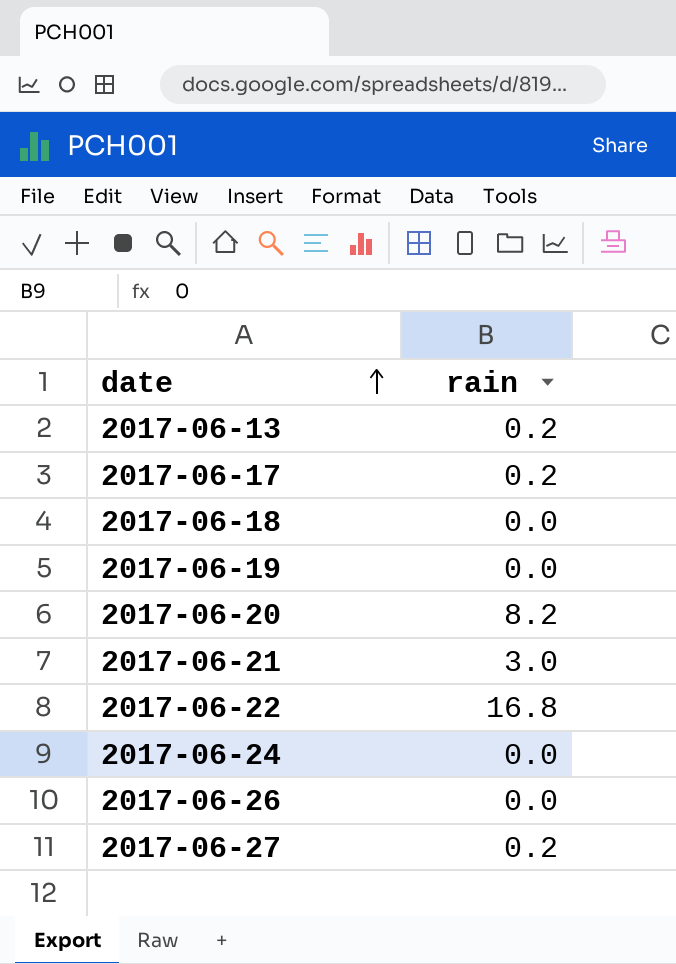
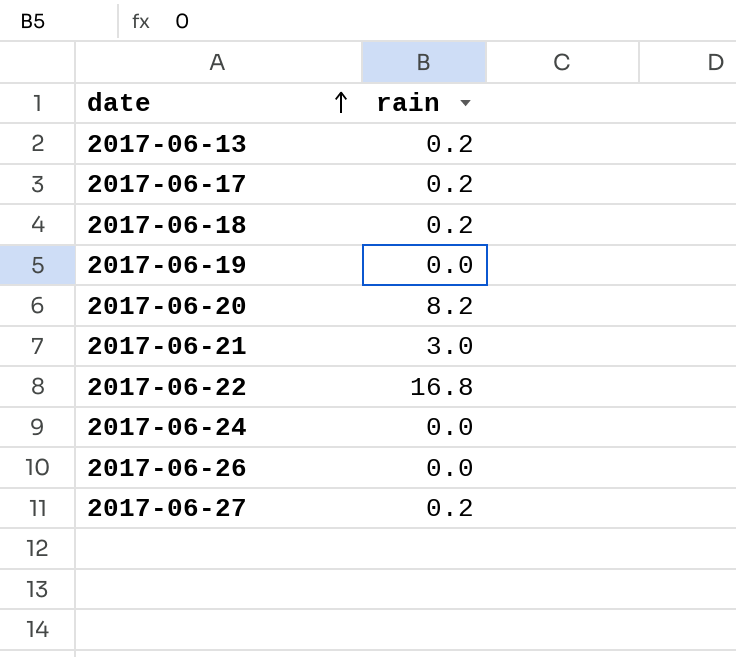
2017-06-18 | rain: 0.0 -> 0.2

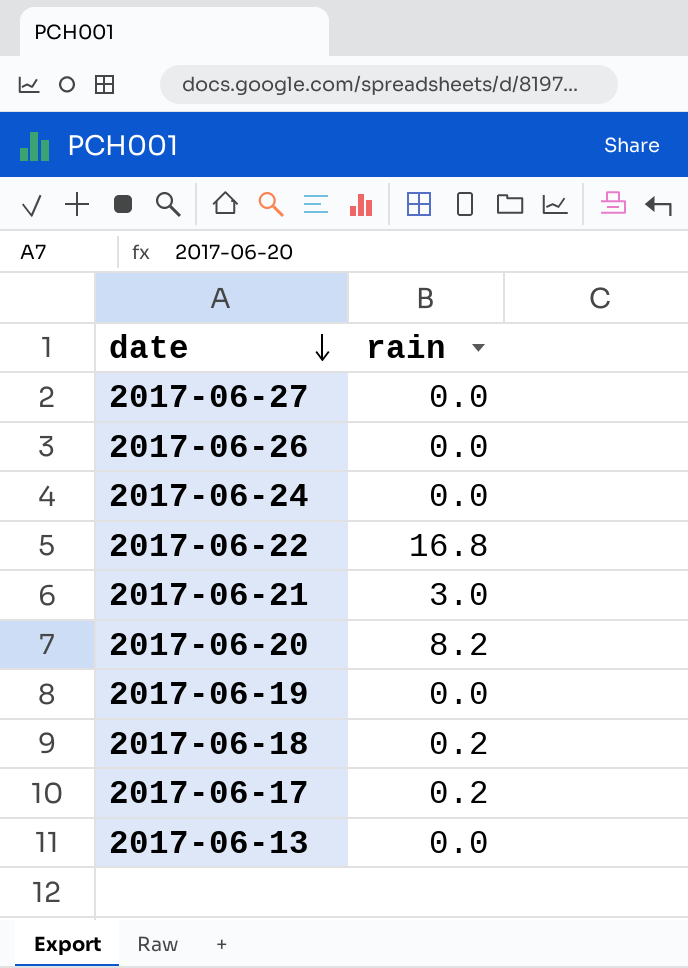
row order: date ascending -> date descending
2017-06-27 | rain: 0.2 -> 0.0
2017-06-13 | rain: 0.2 -> 0.0

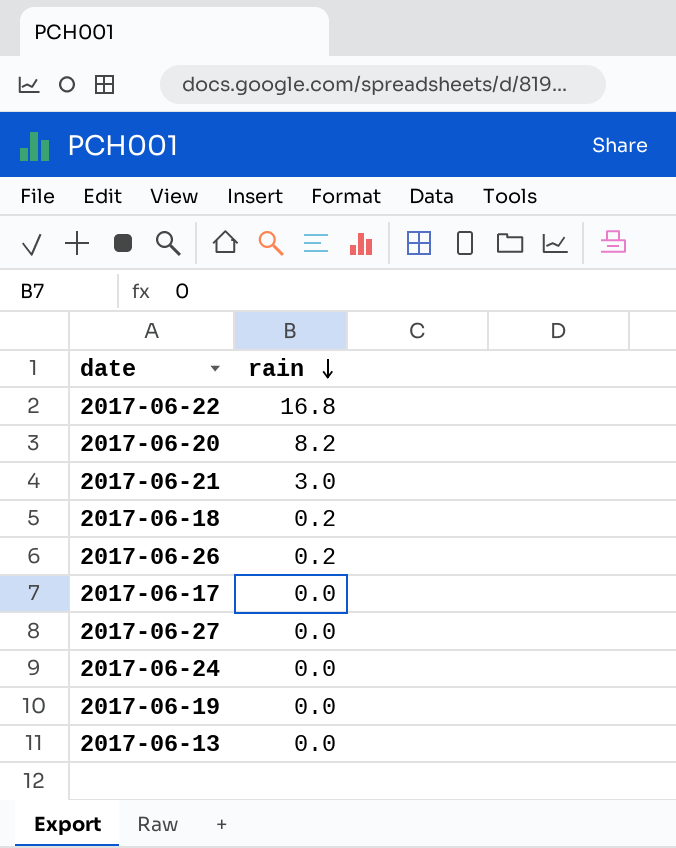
row order: date descending -> rain descending
2017-06-26 | rain: 0.0 -> 0.2
2017-06-17 | rain: 0.2 -> 0.0

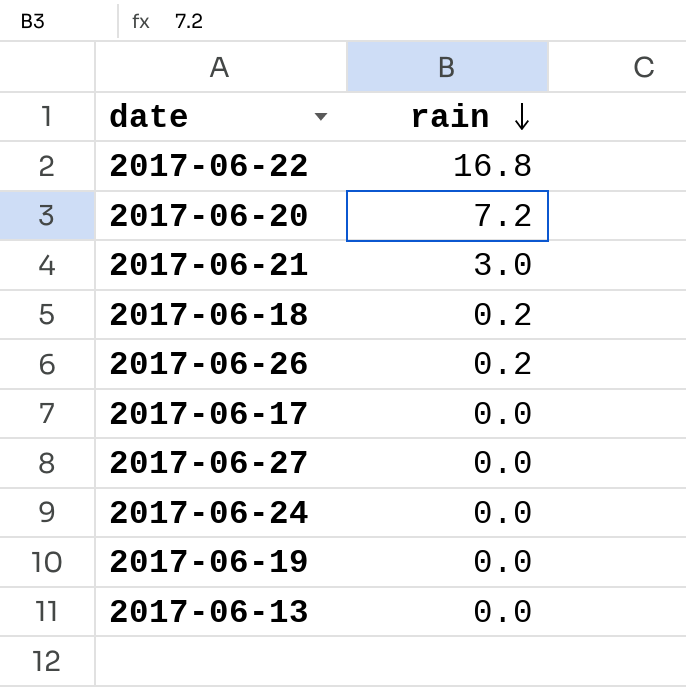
2017-06-20 | rain: 8.2 -> 7.2

